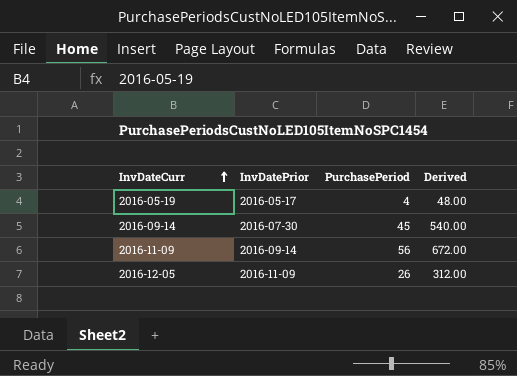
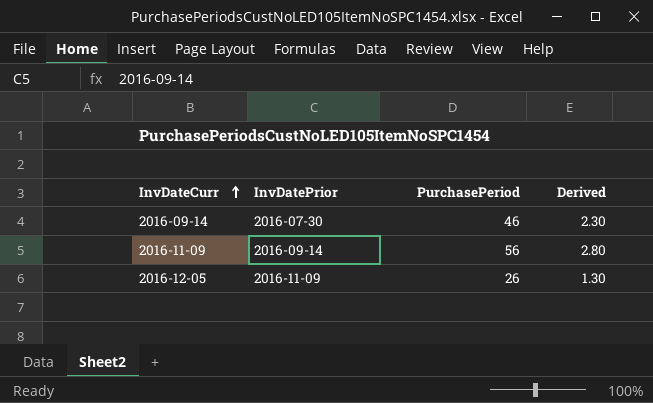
column Derived | formula: [PurchasePeriod] * 12 -> [PurchasePeriod] * 0.05
row 2016-05-19: 2016-05-17 | 4 | 48.00 -> none
2016-09-14 | PurchasePeriod: 45 -> 46

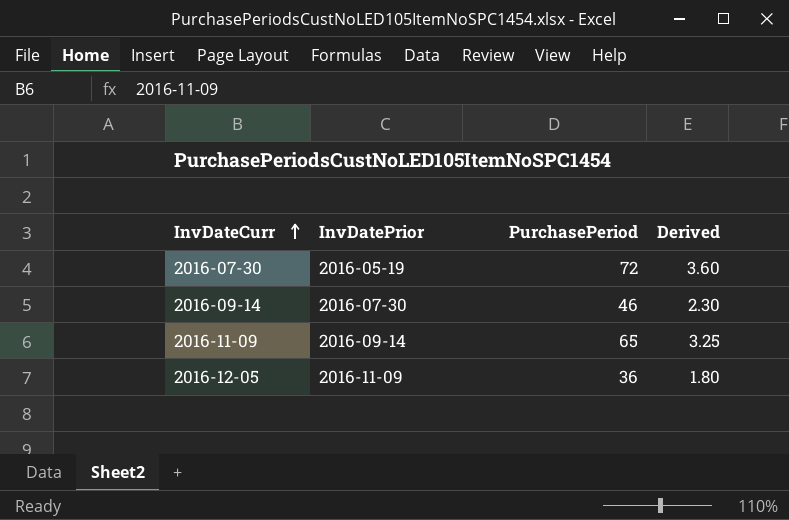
row 2016-07-30: none -> 2016-05-19 | 72 | 3.60
2016-11-09 | PurchasePeriod: 56 -> 65
2016-11-09 | Derived: 2.80 -> 3.25
2016-12-05 | PurchasePeriod: 26 -> 36
2016-12-05 | Derived: 1.30 -> 1.80

